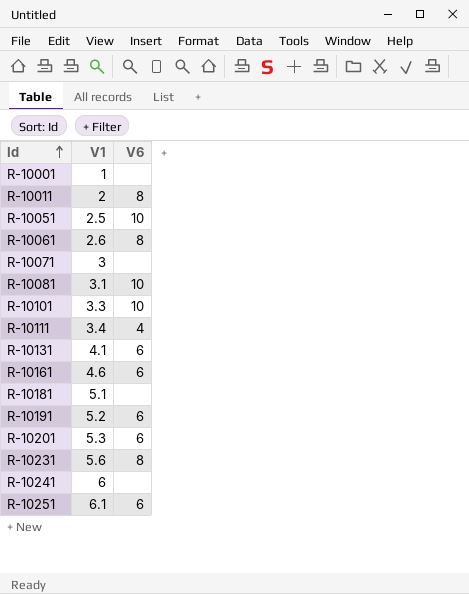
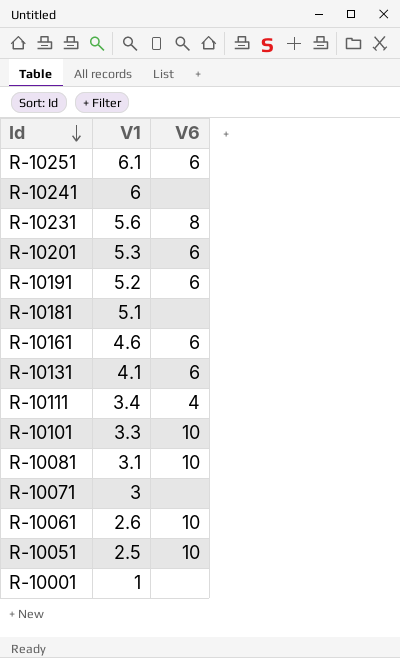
row order: Id ascending -> Id descending
row R-10011: 2 | 8 -> none
R-10061 | V6: 8 -> 10

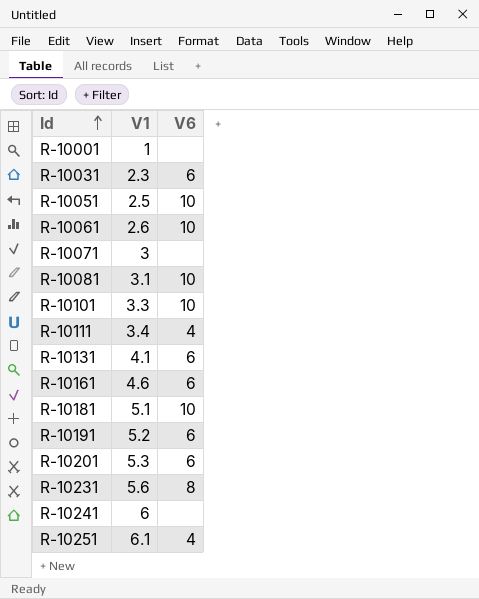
row order: Id descending -> Id ascending
row R-10031: none -> 2.3 | 6
R-10181 | V6: none -> 10
R-10251 | V6: 6 -> 4

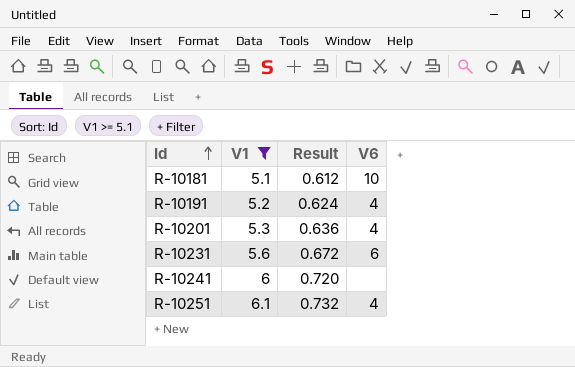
filter: none -> V1 >= 5.1
column Result | formula: none -> [V1] * 0.12
R-10191 | V6: 6 -> 4
R-10201 | V6: 6 -> 4
R-10231 | V6: 8 -> 6

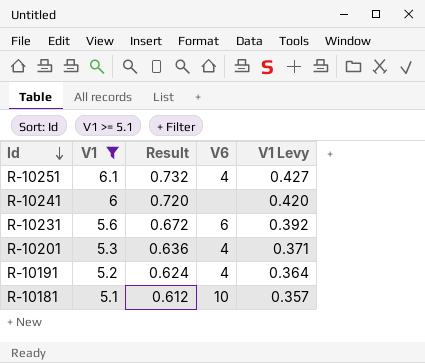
row order: Id ascending -> Id descending
column V1 Levy | formula: none -> [V1] * 0.07

